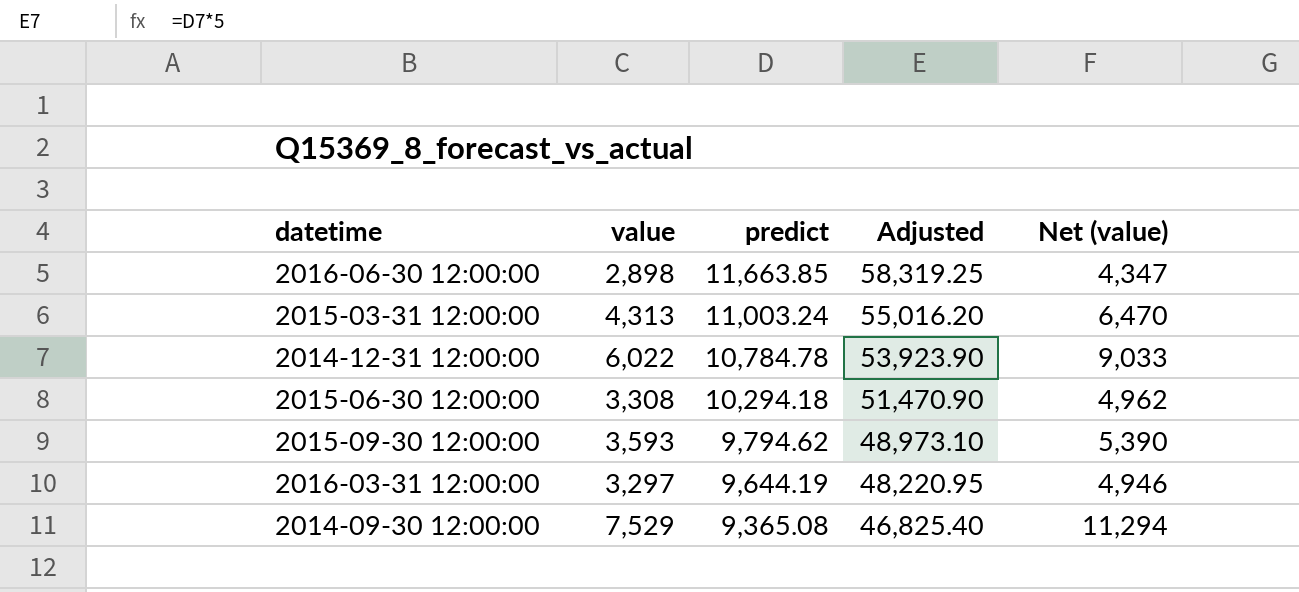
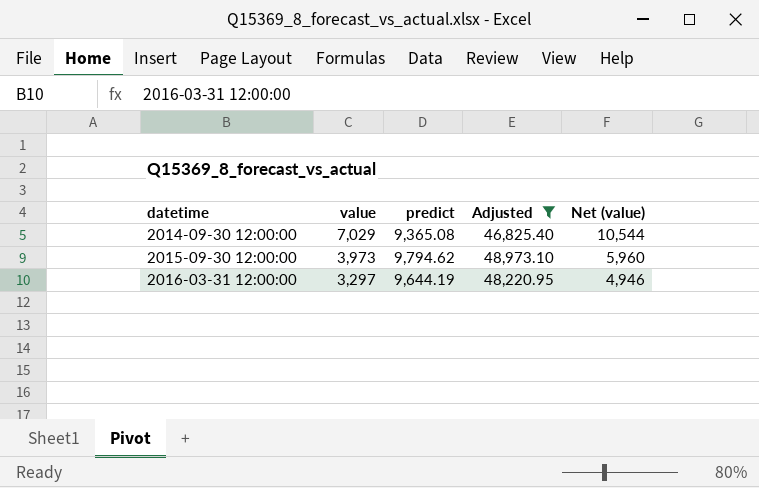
filter: none -> Adjusted <= 48,973.10
row order: predict descending -> datetime ascending
2014-09-30 12:00:00 | value: 7,529 -> 7,029
2014-09-30 12:00:00 | Net (value): 11,294 -> 10,544
2015-09-30 12:00:00 | value: 3,593 -> 3,973
2015-09-30 12:00:00 | Net (value): 5,390 -> 5,960

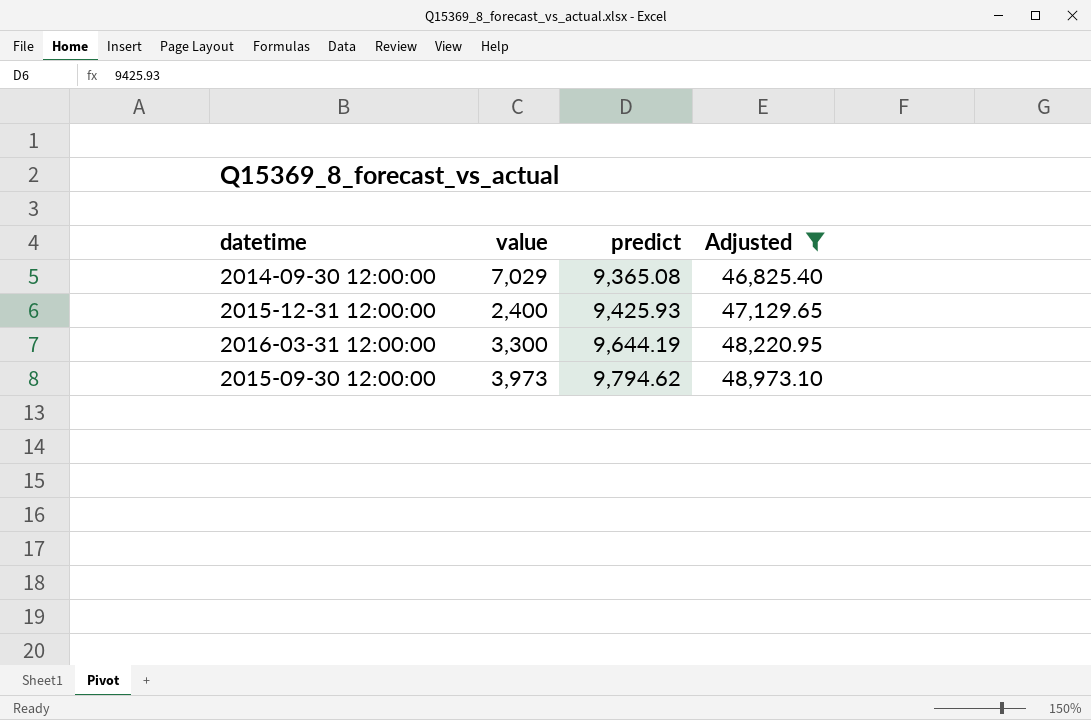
row order: datetime ascending -> predict ascending
column Net (value) | formula: [value] * 1.5 -> none
row 2015-12-31 12:00:00: none -> 2,400 | 9,425.93 | 47,129.65
2016-03-31 12:00:00 | value: 3,297 -> 3,300

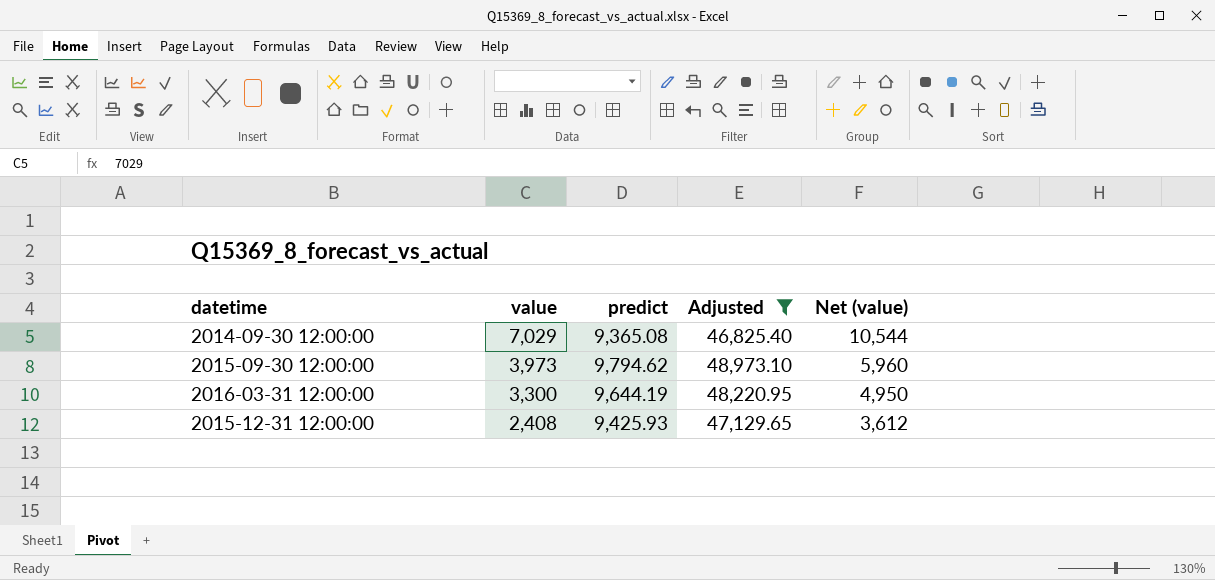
row order: predict ascending -> value descending
column Net (value) | formula: none -> [value] * 1.5
2015-12-31 12:00:00 | value: 2,400 -> 2,408

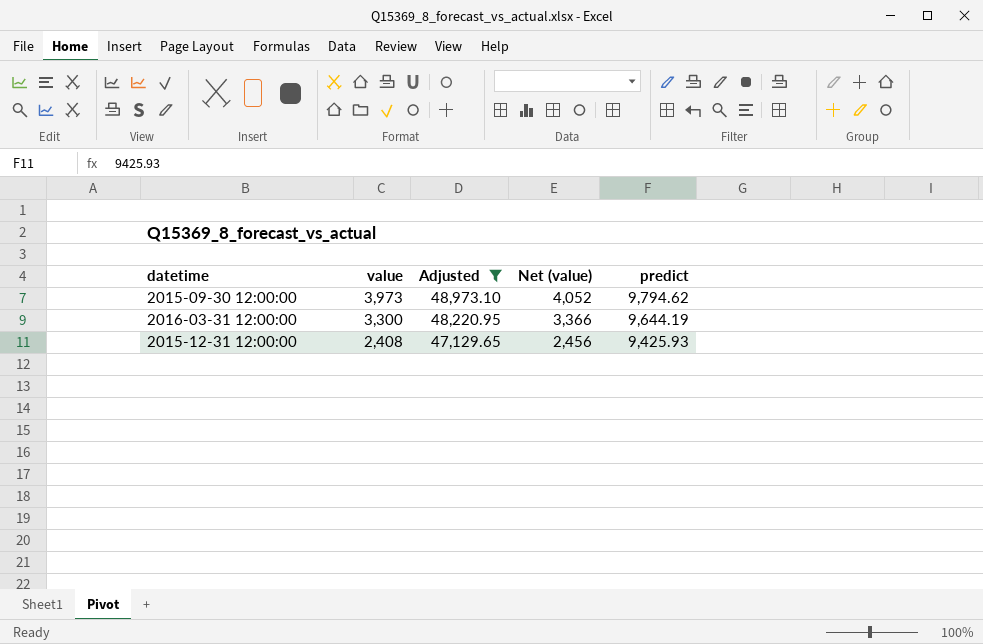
column Net (value) | formula: [value] * 1.5 -> [value] * 1.02
column predict | position: 3 -> 5
row 2014-09-30 12:00:00: 7,029 | 9,365.08 | 46,825.40 | 10,544 -> none

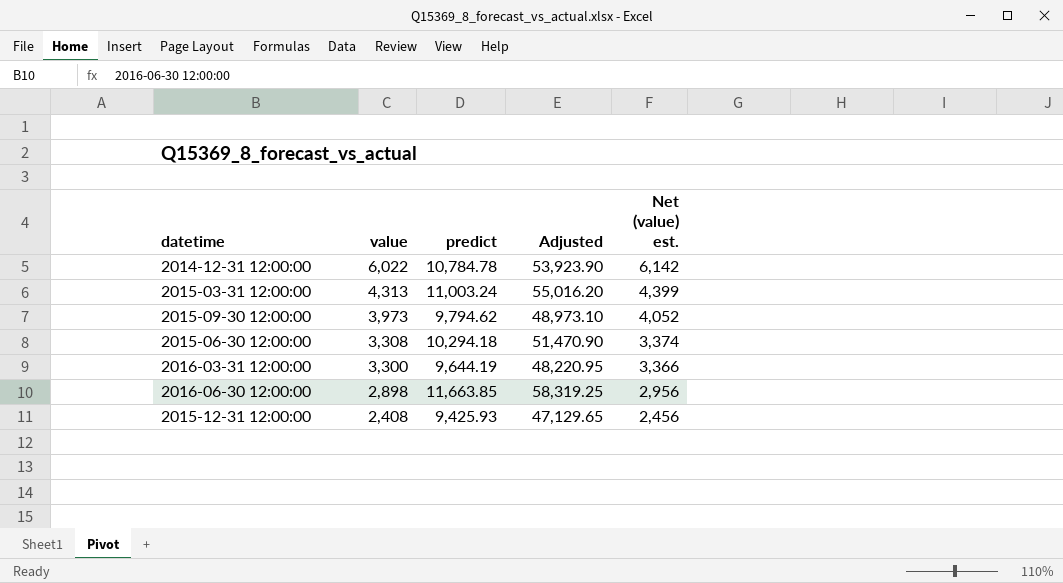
filter: Adjusted <= 48,973.10 -> none
column predict | position: 5 -> 3
column name: Net (value) -> Net (value) est.

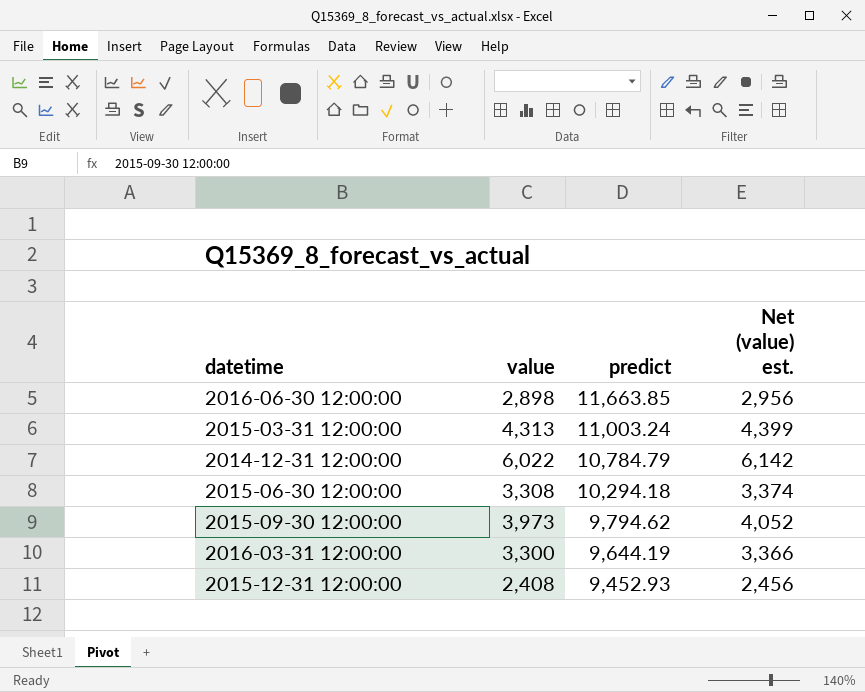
row order: value descending -> predict descending
column Adjusted | formula: [predict] * 5 -> none
2014-12-31 12:00:00 | predict: 10,784.78 -> 10,784.79
2015-12-31 12:00:00 | predict: 9,425.93 -> 9,452.93

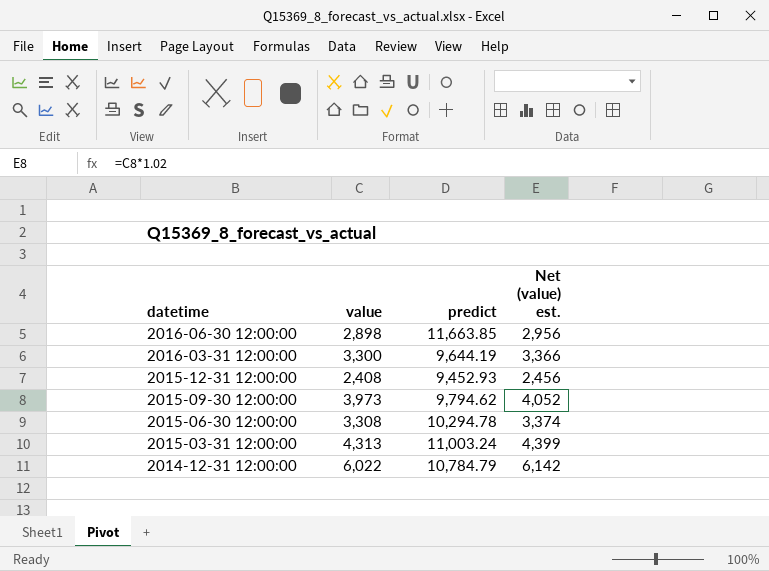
row order: predict descending -> datetime descending
2015-06-30 12:00:00 | predict: 10,294.18 -> 10,294.78

